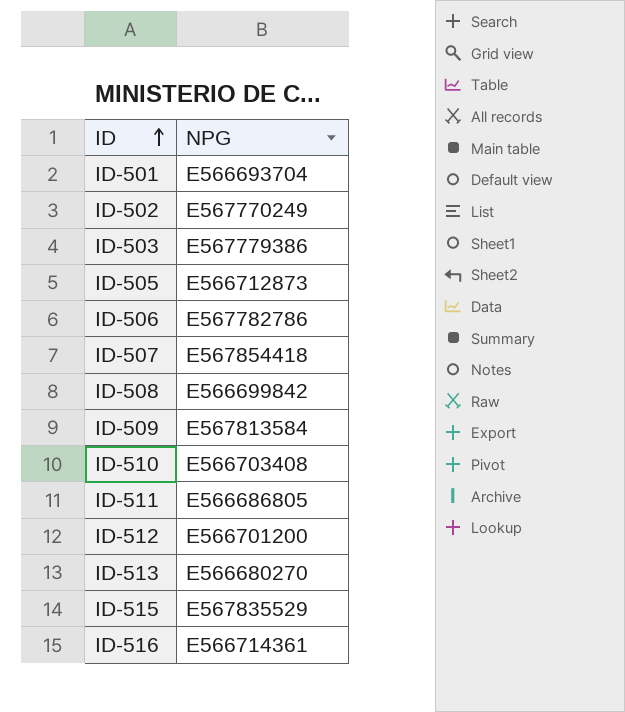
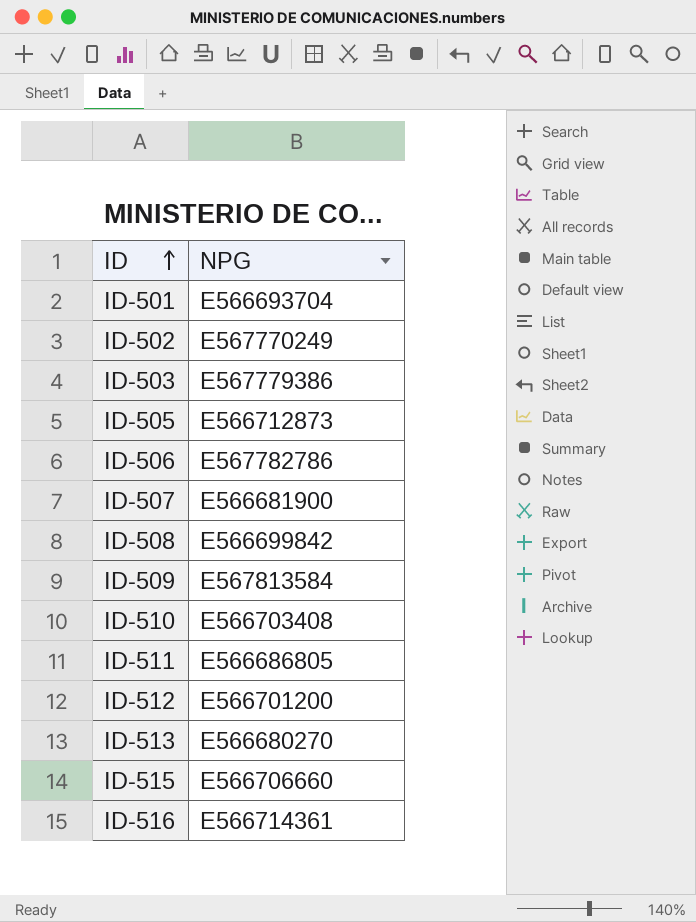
ID-507 | NPG: E567854418 -> E566681900
ID-515 | NPG: E567835529 -> E566706660

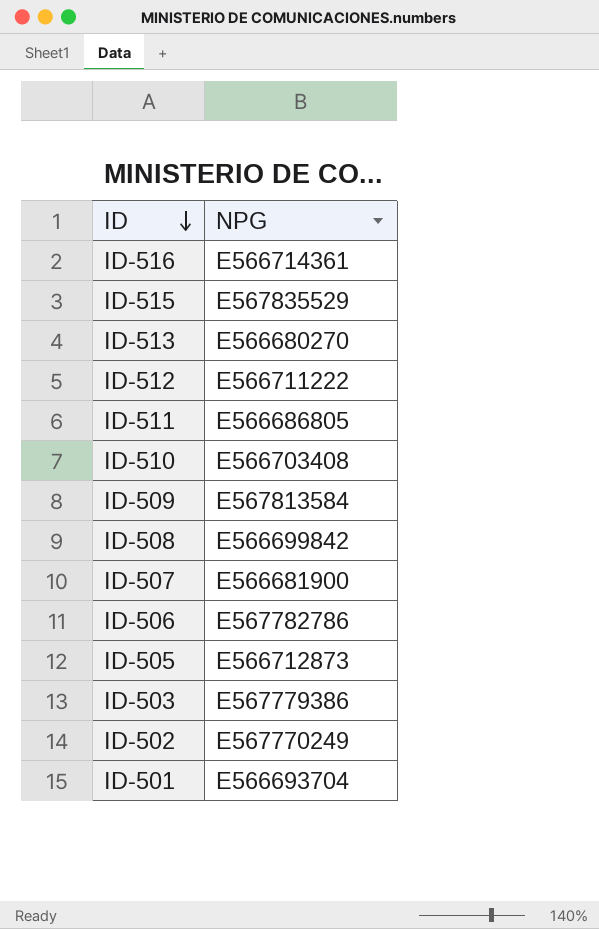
row order: ID ascending -> ID descending
ID-515 | NPG: E566706660 -> E567835529
ID-512 | NPG: E566701200 -> E566711222

